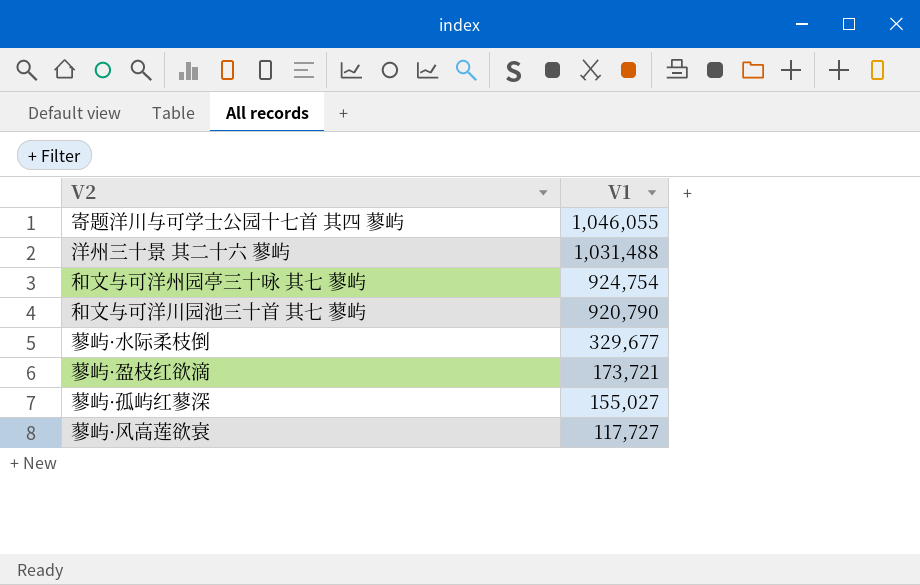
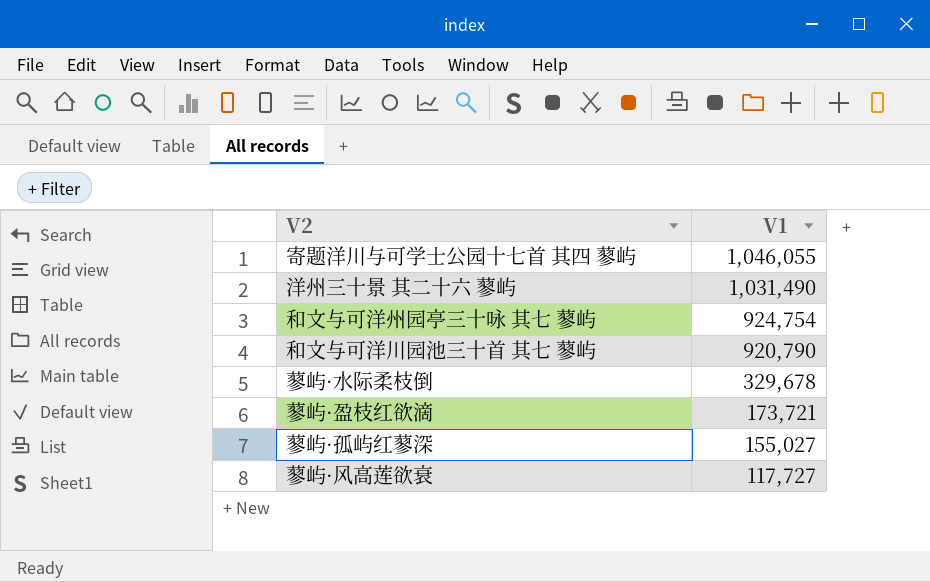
洋州三十景 其二十六 蓼屿 | V1: 1,031,488 -> 1,031,490
蓼屿·水际柔枝倒 | V1: 329,677 -> 329,678

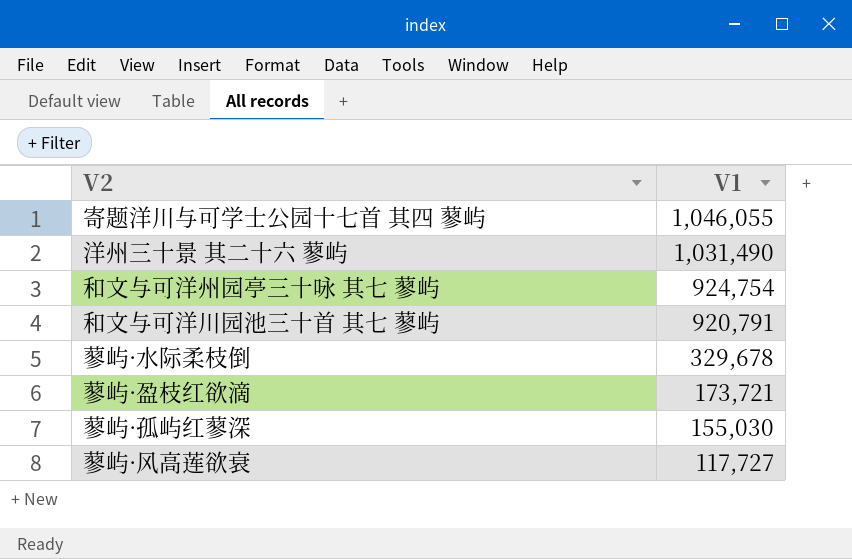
和文与可洋川园池三十首 其七 蓼屿 | V1: 920,790 -> 920,791
蓼屿·孤屿红蓼深 | V1: 155,027 -> 155,030

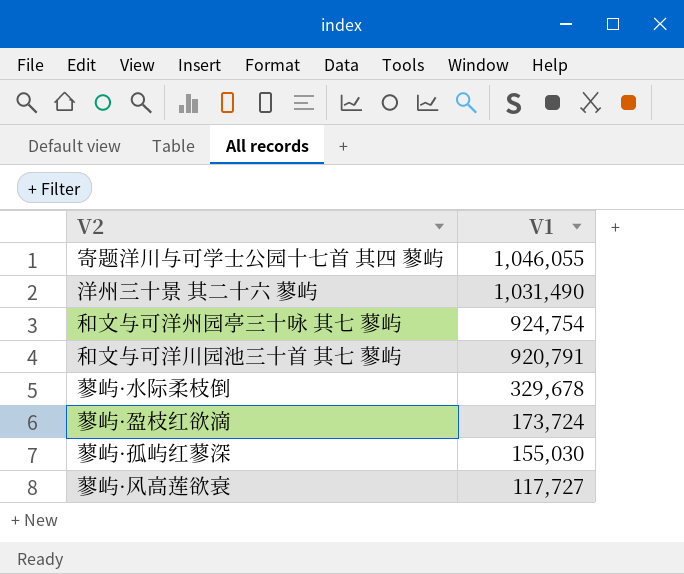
蓼屿·盈枝红欲滴 | V1: 173,721 -> 173,724

